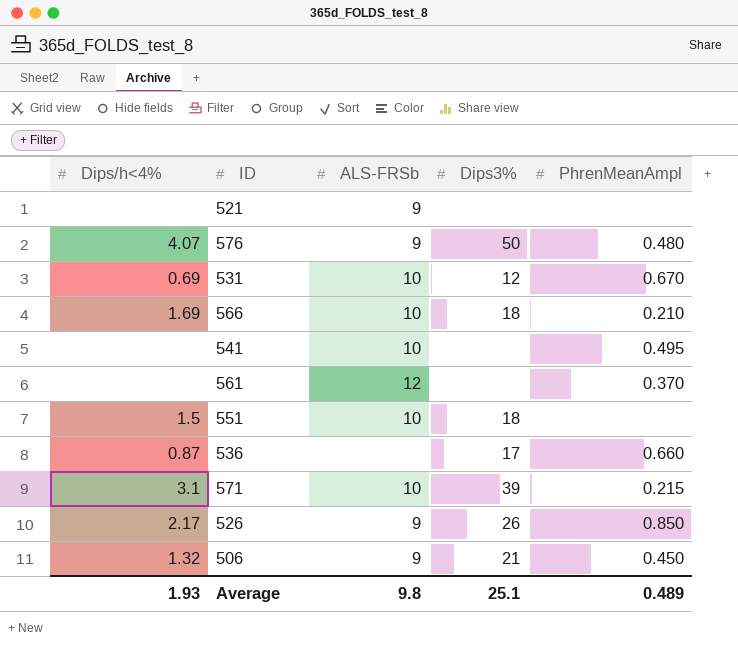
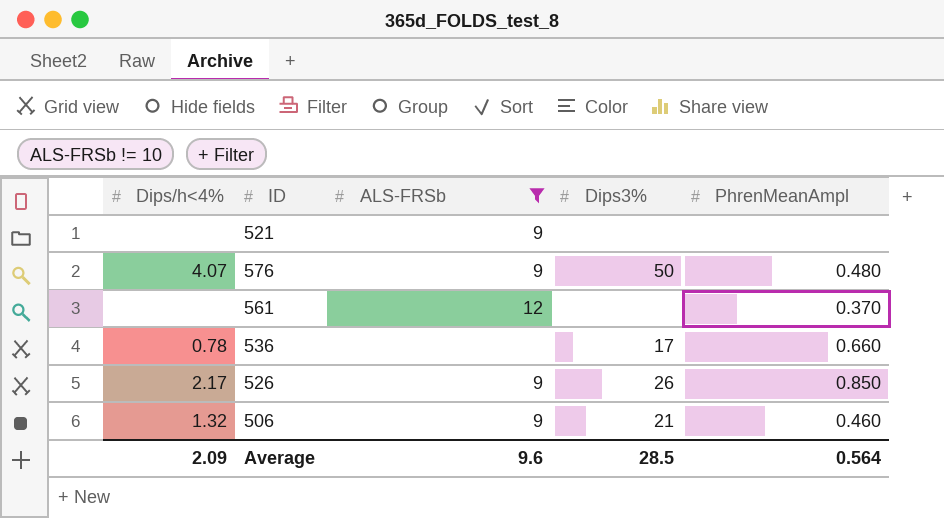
filter: none -> ALS-FRSb != 10
536 | Dips/h<4%: 0.87 -> 0.78
506 | PhrenMeanAmpl: 0.450 -> 0.460
Average | Dips/h<4%: 1.93 -> 2.09
Average | ALS-FRSb: 9.8 -> 9.6
Average | Dips3%: 25.1 -> 28.5
Average | PhrenMeanAmpl: 0.489 -> 0.564

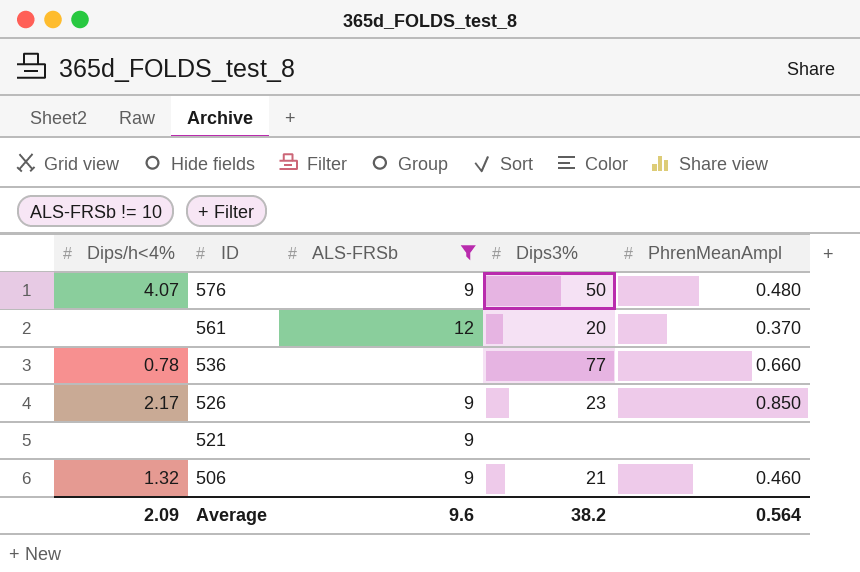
row order: none -> ID descending
561 | Dips3%: none -> 20
536 | Dips3%: 17 -> 77
526 | Dips3%: 26 -> 23
Average | Dips3%: 28.5 -> 38.2

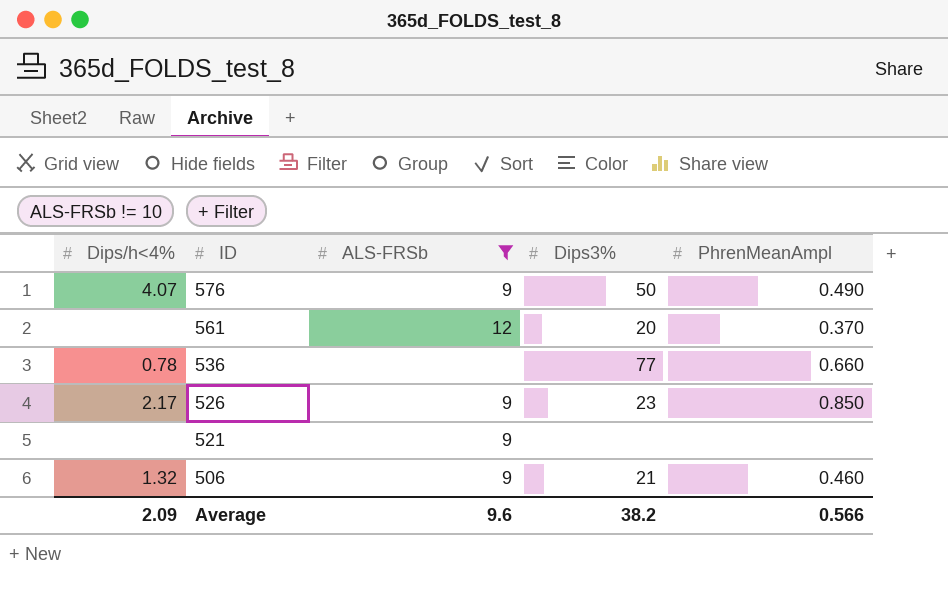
576 | PhrenMeanAmpl: 0.480 -> 0.490
Average | PhrenMeanAmpl: 0.564 -> 0.566

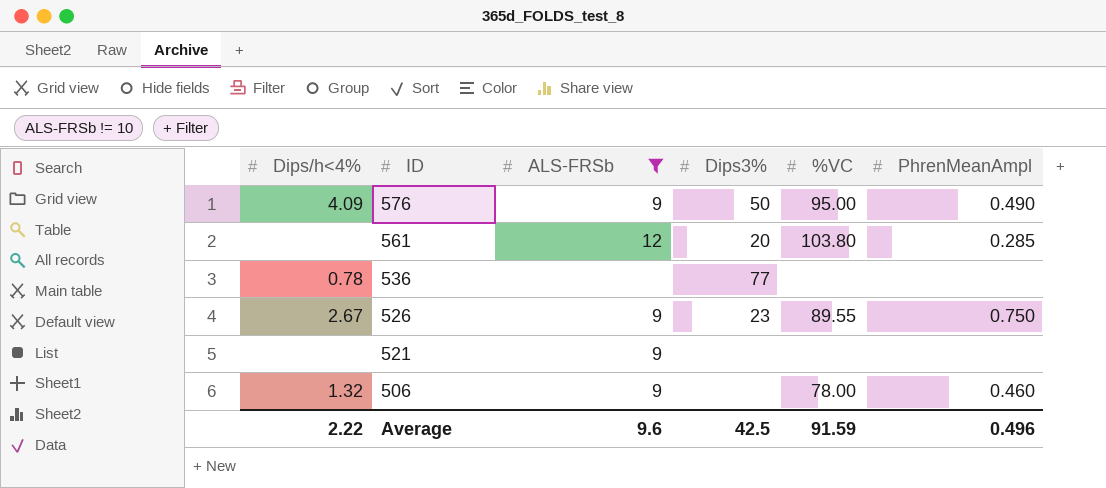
column %VC | position: none -> 5
576 | Dips/h<4%: 4.07 -> 4.09
561 | PhrenMeanAmpl: 0.370 -> 0.285
536 | PhrenMeanAmpl: 0.660 -> none
526 | Dips/h<4%: 2.17 -> 2.67
526 | PhrenMeanAmpl: 0.850 -> 0.750
506 | Dips3%: 21 -> none
Average | Dips/h<4%: 2.09 -> 2.22
Average | Dips3%: 38.2 -> 42.5
Average | PhrenMeanAmpl: 0.566 -> 0.496

